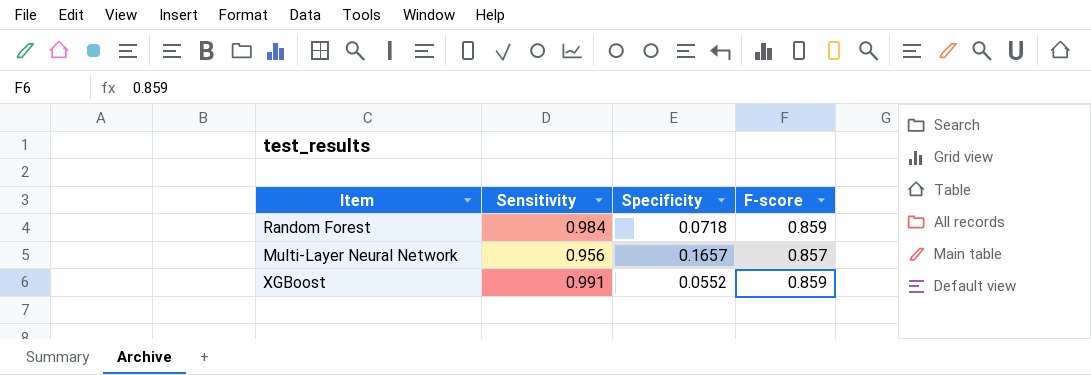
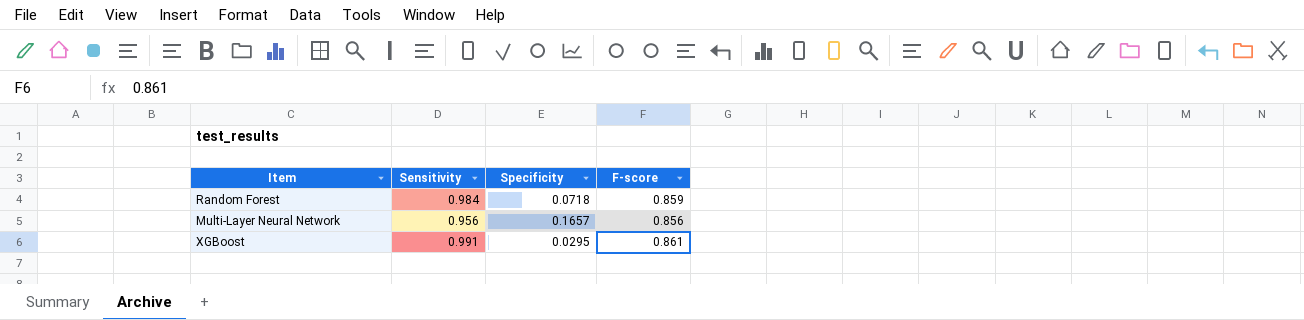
Multi-Layer Neural Network | F-score: 0.857 -> 0.856
XGBoost | Specificity: 0.0552 -> 0.0295
XGBoost | F-score: 0.859 -> 0.861

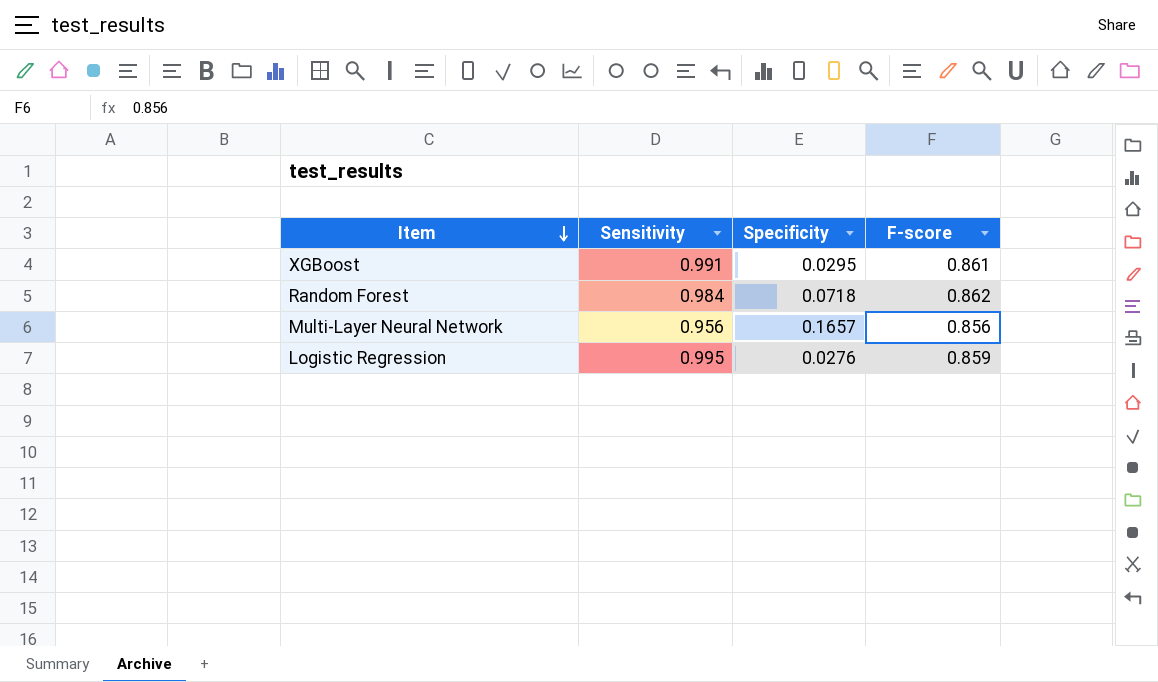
row order: none -> Item descending
Random Forest | F-score: 0.859 -> 0.862
row Logistic Regression: none -> 0.995 | 0.0276 | 0.859

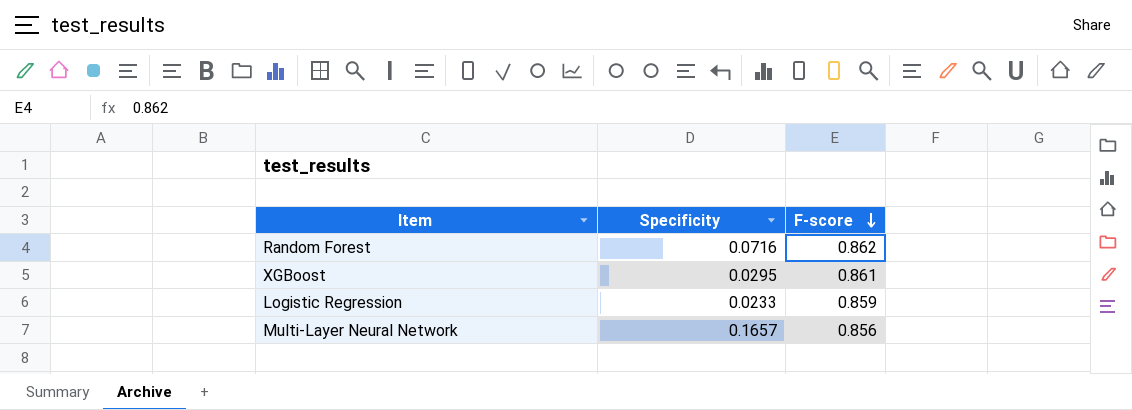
row order: Item descending -> F-score descending
column Sensitivity | position: 2 -> none
Random Forest | Specificity: 0.0718 -> 0.0716
Logistic Regression | Specificity: 0.0276 -> 0.0233

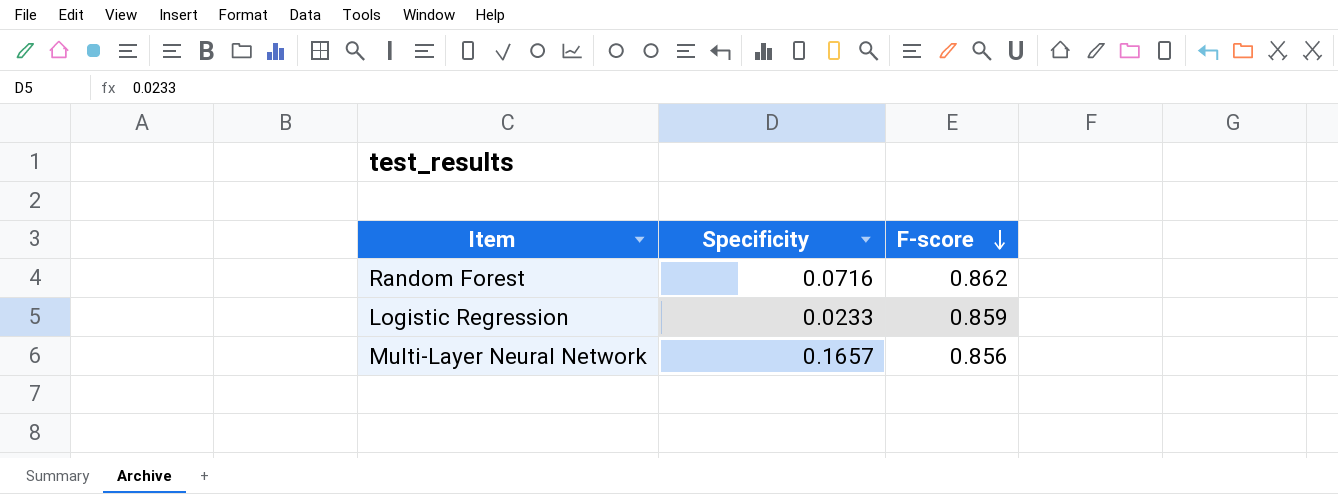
row XGBoost: 0.0295 | 0.861 -> none

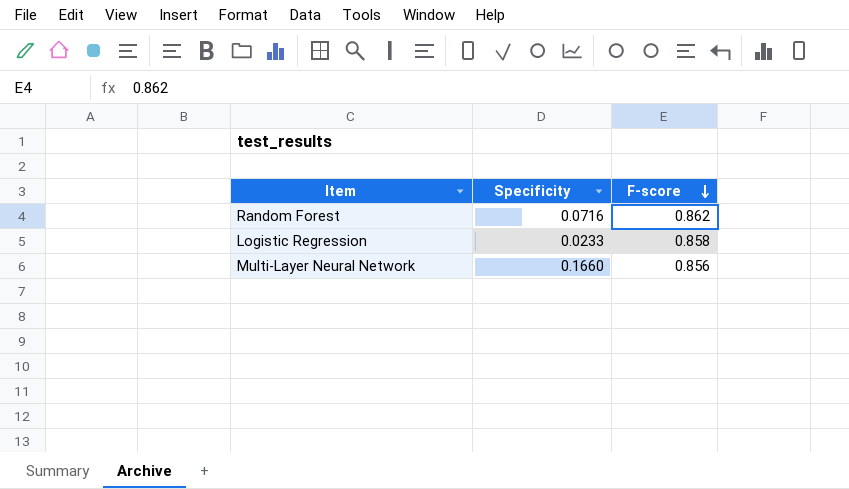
Logistic Regression | F-score: 0.859 -> 0.858
Multi-Layer Neural Network | Specificity: 0.1657 -> 0.1660

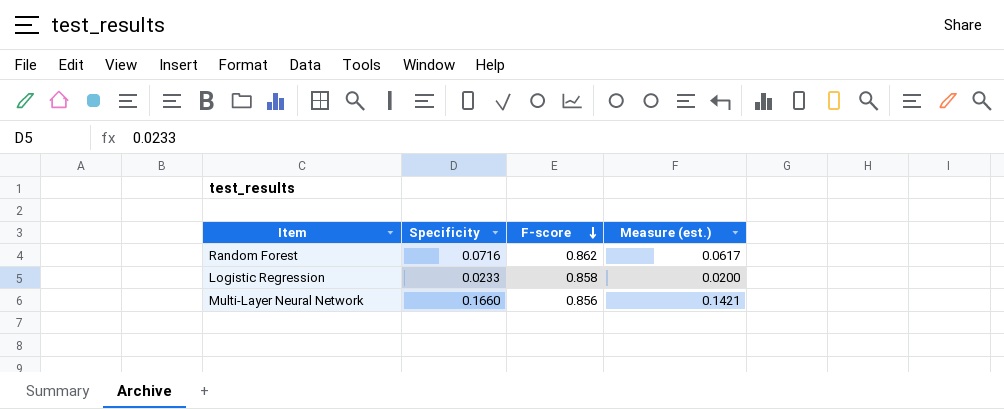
column Measure (est.) | formula: none -> [Specificity] * [F-score]

